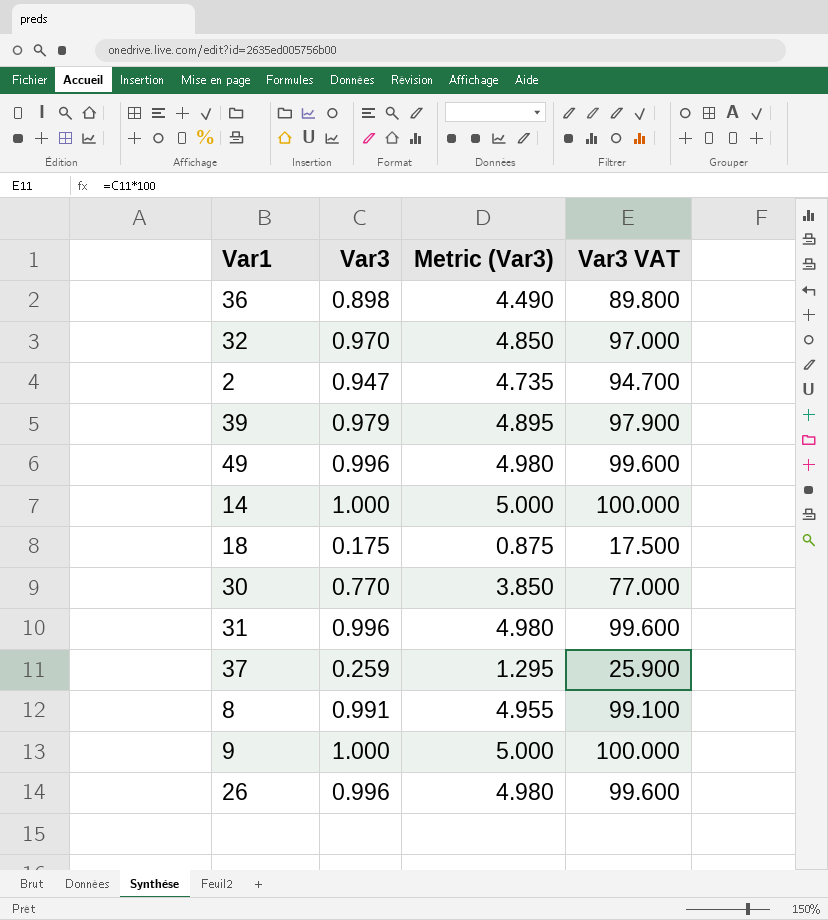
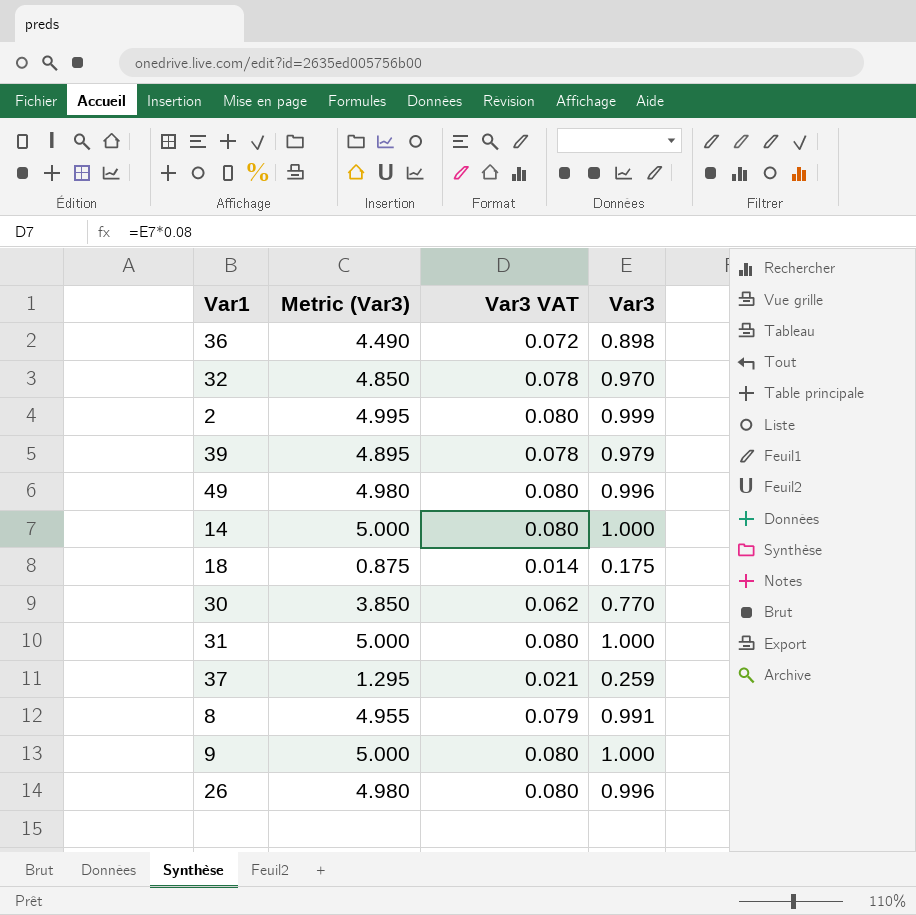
column Var3 VAT | formula: [Var3] * 100 -> [Var3] * 0.08
column Var3 | position: 2 -> 4
2 | Metric (Var3): 4.735 -> 4.995
2 | Var3: 0.947 -> 0.999
31 | Metric (Var3): 4.980 -> 5.000
31 | Var3: 0.996 -> 1.000

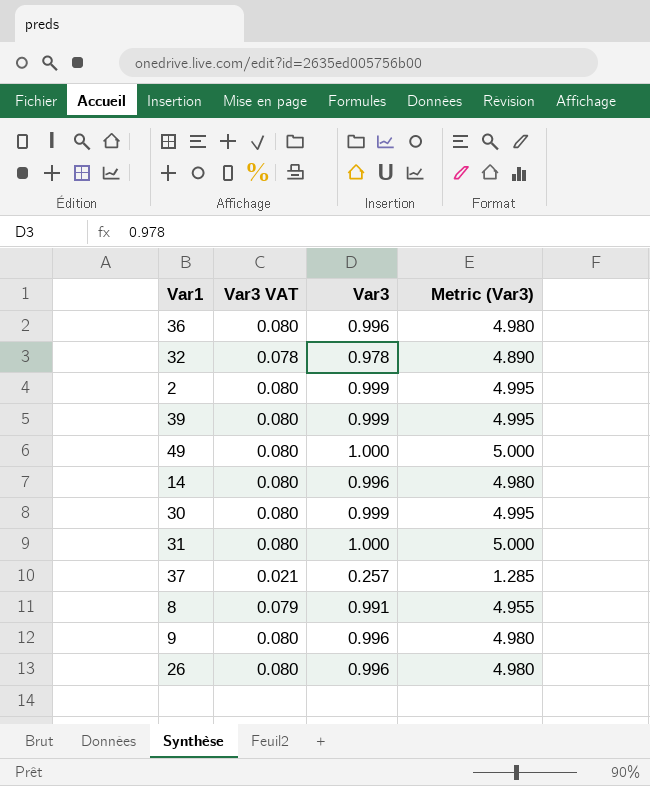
column Metric (Var3) | position: 2 -> 4
row 18: 0.875 | 0.014 | 0.175 -> none
36 | Var3 VAT: 0.072 -> 0.080
36 | Var3: 0.898 -> 0.996
36 | Metric (Var3): 4.490 -> 4.980
32 | Var3: 0.970 -> 0.978
32 | Metric (Var3): 4.850 -> 4.890
39 | Var3 VAT: 0.078 -> 0.080
39 | Var3: 0.979 -> 0.999
39 | Metric (Var3): 4.895 -> 4.995
49 | Var3: 0.996 -> 1.000
49 | Metric (Var3): 4.980 -> 5.000
14 | Var3: 1.000 -> 0.996
14 | Metric (Var3): 5.000 -> 4.980
30 | Var3 VAT: 0.062 -> 0.080
30 | Var3: 0.770 -> 0.999
30 | Metric (Var3): 3.850 -> 4.995
37 | Var3: 0.259 -> 0.257
37 | Metric (Var3): 1.295 -> 1.285
9 | Var3: 1.000 -> 0.996
9 | Metric (Var3): 5.000 -> 4.980

